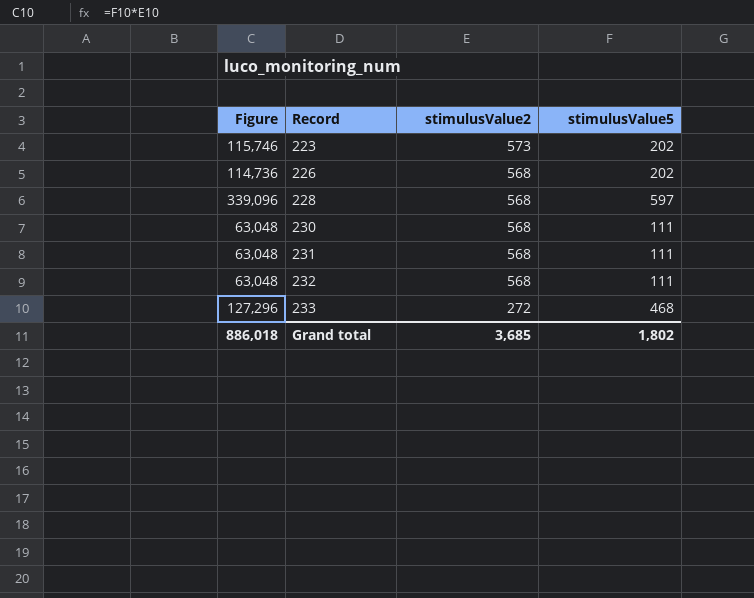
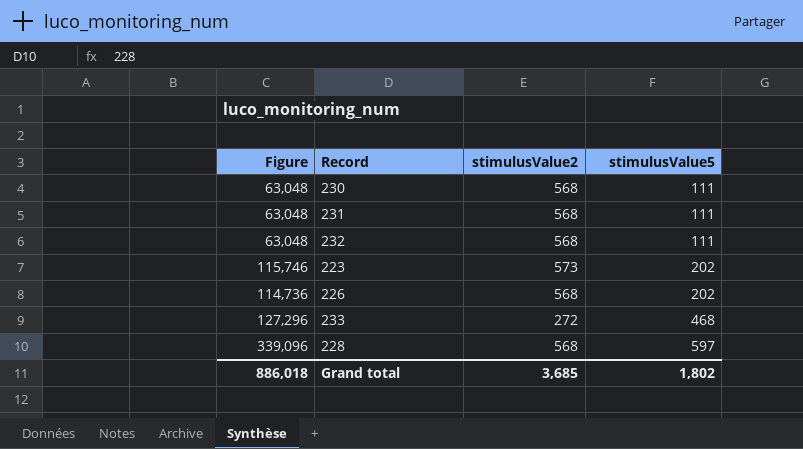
row order: Record ascending -> stimulusValue5 ascending

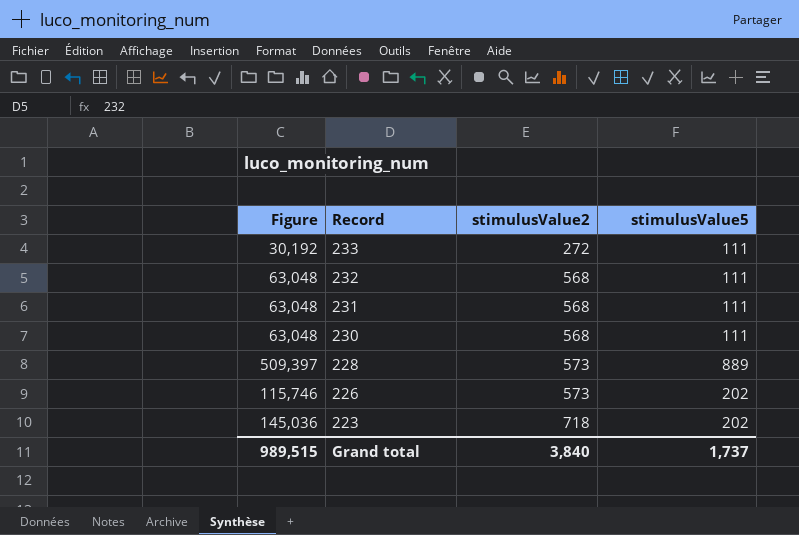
row order: stimulusValue5 ascending -> Record descending
233 | Figure: 127,296 -> 30,192
233 | stimulusValue5: 468 -> 111
228 | Figure: 339,096 -> 509,397
228 | stimulusValue2: 568 -> 573
228 | stimulusValue5: 597 -> 889
226 | Figure: 114,736 -> 115,746
226 | stimulusValue2: 568 -> 573
223 | Figure: 115,746 -> 145,036
223 | stimulusValue2: 573 -> 718
Grand total | Figure: 886,018 -> 989,515
Grand total | stimulusValue2: 3,685 -> 3,840
Grand total | stimulusValue5: 1,802 -> 1,737

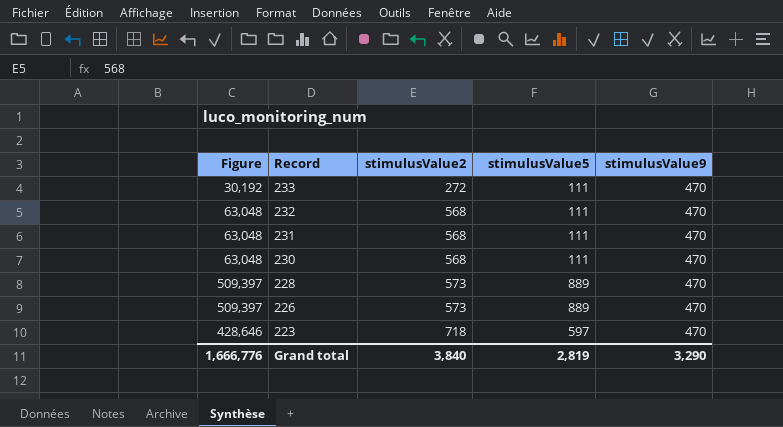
column stimulusValue9 | position: none -> 5
226 | Figure: 115,746 -> 509,397
226 | stimulusValue5: 202 -> 889
223 | Figure: 145,036 -> 428,646
223 | stimulusValue5: 202 -> 597
Grand total | Figure: 989,515 -> 1,666,776
Grand total | stimulusValue5: 1,737 -> 2,819

